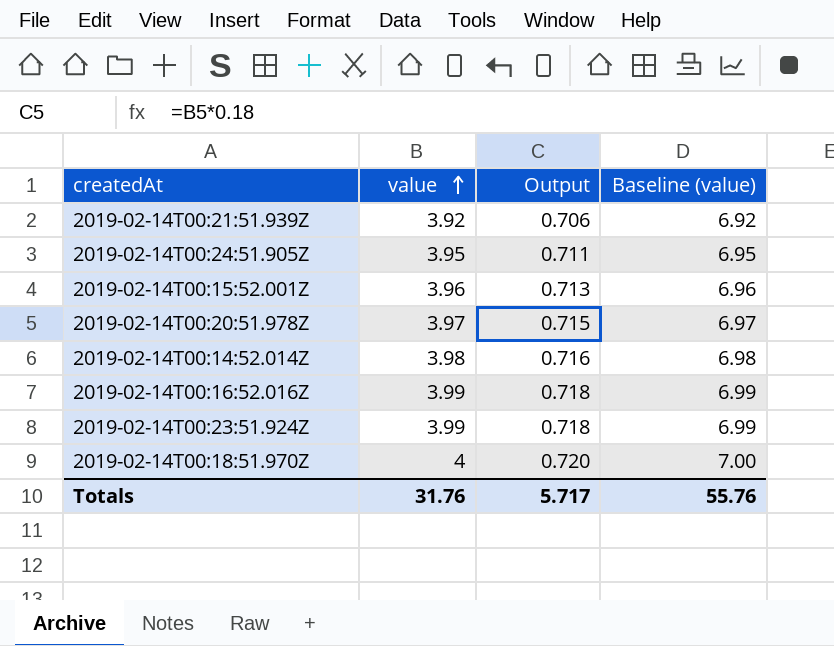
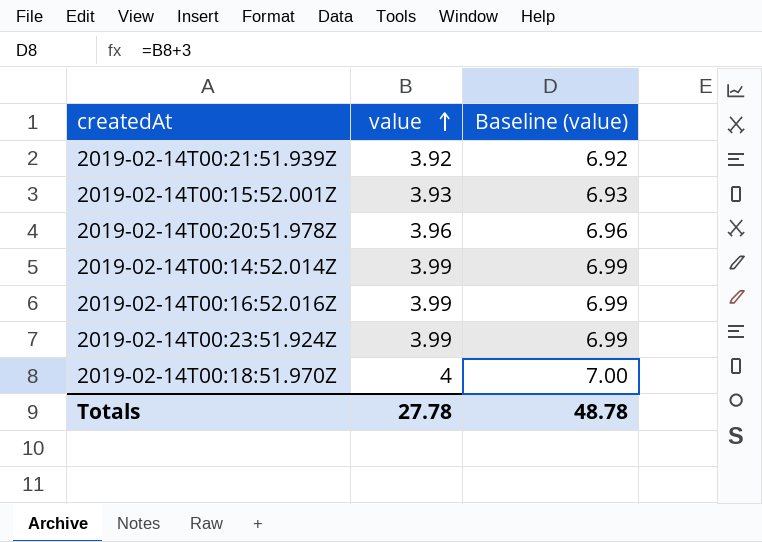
column Output | formula: [value] * 0.18 -> none
row 2019-02-14T00:24:51.905Z: 3.95 | 0.711 | 6.95 -> none
2019-02-14T00:15:52.001Z | value: 3.96 -> 3.93
2019-02-14T00:15:52.001Z | Baseline (value): 6.96 -> 6.93
2019-02-14T00:20:51.978Z | value: 3.97 -> 3.96
2019-02-14T00:20:51.978Z | Baseline (value): 6.97 -> 6.96
2019-02-14T00:14:52.014Z | value: 3.98 -> 3.99
2019-02-14T00:14:52.014Z | Baseline (value): 6.98 -> 6.99
Totals | value: 31.76 -> 27.78
Totals | Baseline (value): 55.76 -> 48.78

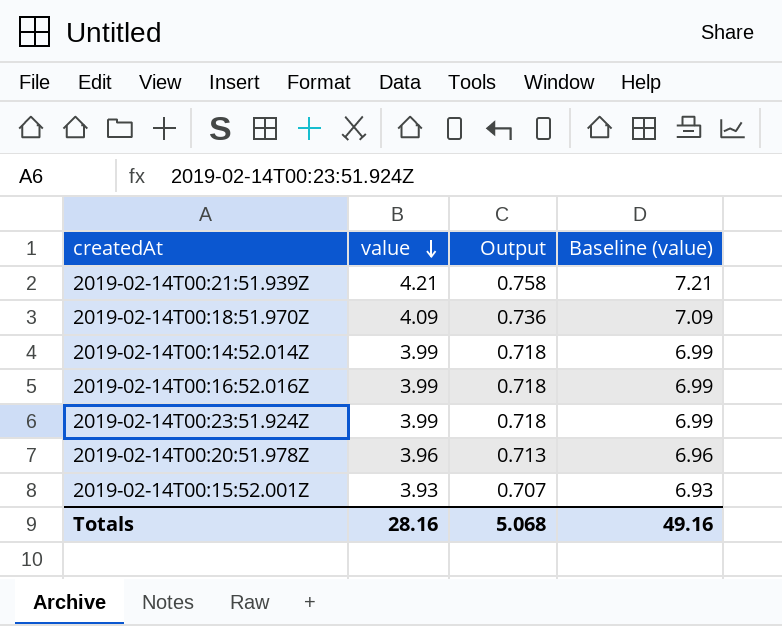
row order: value ascending -> value descending
column Output | formula: none -> [value] * 0.18
2019-02-14T00:21:51.939Z | value: 3.92 -> 4.21
2019-02-14T00:21:51.939Z | Baseline (value): 6.92 -> 7.21
2019-02-14T00:18:51.970Z | value: 4 -> 4.09
2019-02-14T00:18:51.970Z | Baseline (value): 7.00 -> 7.09
Totals | value: 27.78 -> 28.16
Totals | Baseline (value): 48.78 -> 49.16

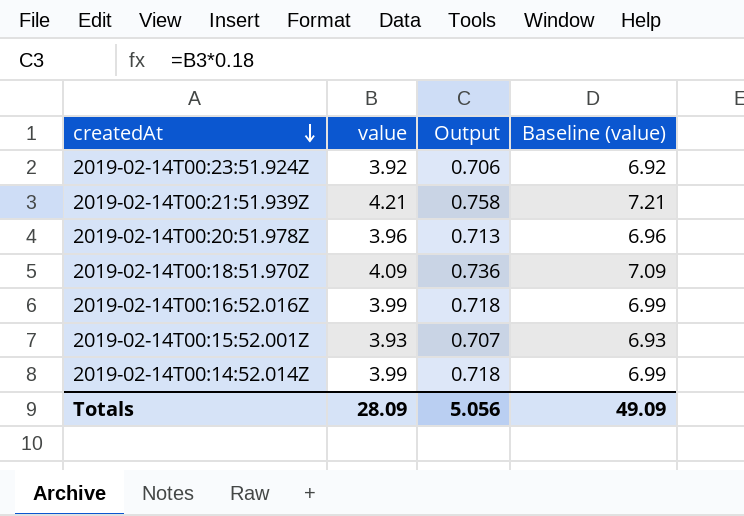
row order: value descending -> createdAt descending
2019-02-14T00:23:51.924Z | value: 3.99 -> 3.92
2019-02-14T00:23:51.924Z | Output: 0.718 -> 0.706
2019-02-14T00:23:51.924Z | Baseline (value): 6.99 -> 6.92
Totals | value: 28.16 -> 28.09
Totals | Output: 5.068 -> 5.056
Totals | Baseline (value): 49.16 -> 49.09

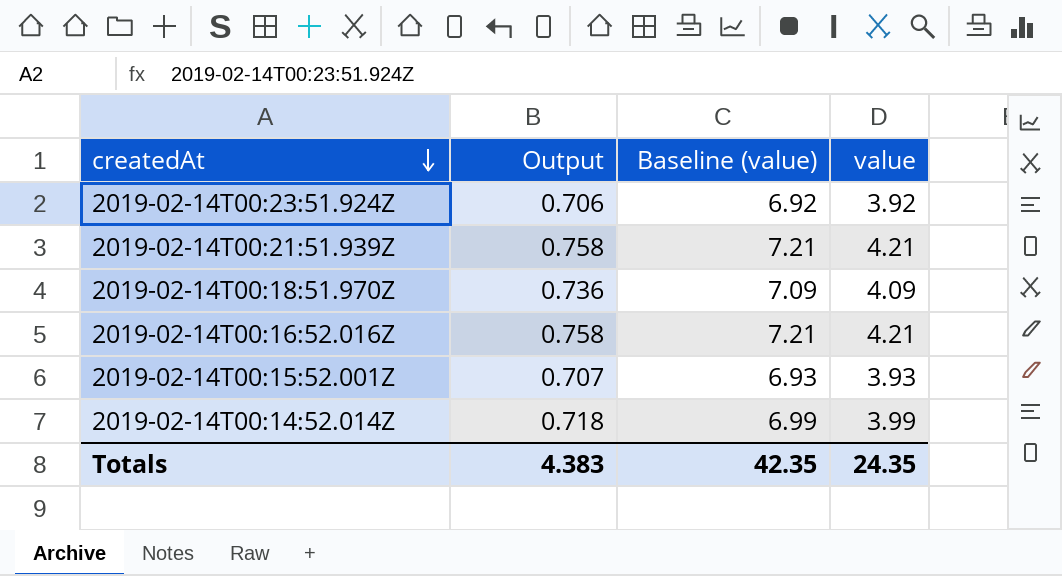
column value | position: 2 -> 4
row 2019-02-14T00:20:51.978Z: 3.96 | 0.713 | 6.96 -> none
2019-02-14T00:16:52.016Z | Output: 0.718 -> 0.758
2019-02-14T00:16:52.016Z | Baseline (value): 6.99 -> 7.21
2019-02-14T00:16:52.016Z | value: 3.99 -> 4.21
Totals | Output: 5.056 -> 4.383
Totals | Baseline (value): 49.09 -> 42.35
Totals | value: 28.09 -> 24.35

